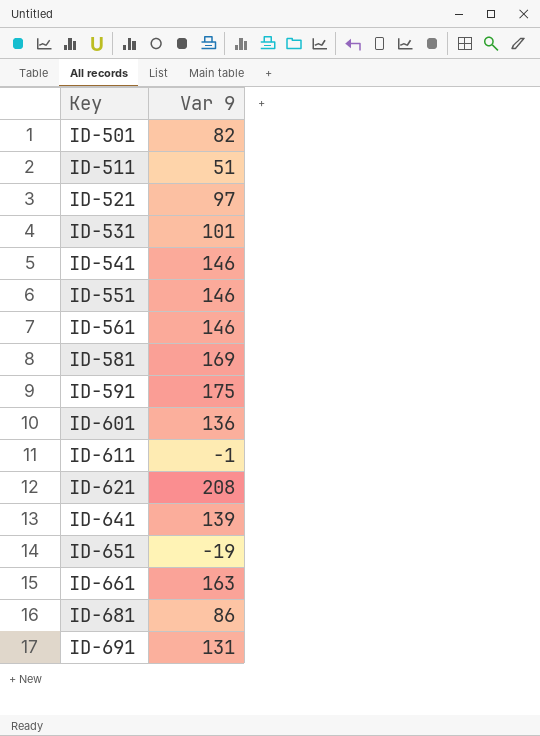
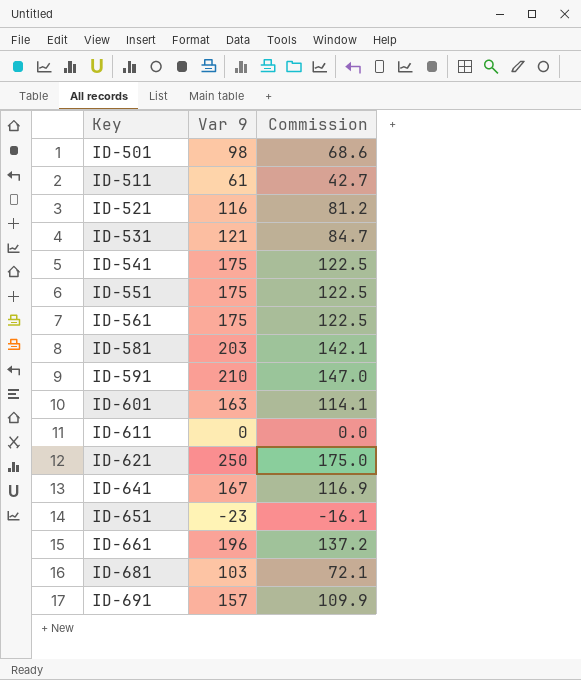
column Commission | formula: none -> [Var 9] * 0.7
ID-501 | Var 9: 82 -> 98
ID-511 | Var 9: 51 -> 61
ID-521 | Var 9: 97 -> 116
ID-531 | Var 9: 101 -> 121
ID-541 | Var 9: 146 -> 175
ID-551 | Var 9: 146 -> 175
ID-561 | Var 9: 146 -> 175
ID-581 | Var 9: 169 -> 203
ID-591 | Var 9: 175 -> 210
ID-601 | Var 9: 136 -> 163
ID-611 | Var 9: -1 -> 0
ID-621 | Var 9: 208 -> 250
ID-641 | Var 9: 139 -> 167
ID-651 | Var 9: -19 -> -23
ID-661 | Var 9: 163 -> 196
ID-681 | Var 9: 86 -> 103
ID-691 | Var 9: 131 -> 157

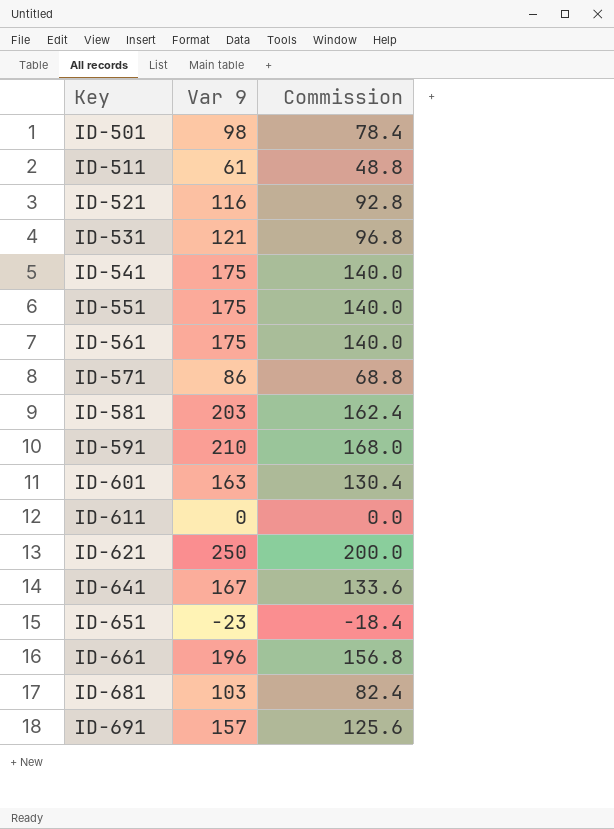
column Commission | formula: [Var 9] * 0.7 -> [Var 9] * 0.8
row ID-571: none -> 86 | 68.8

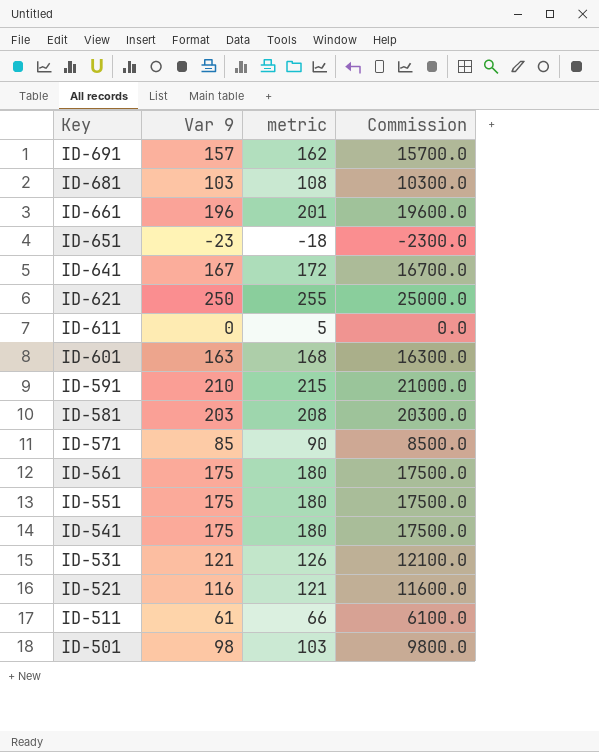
row order: Key ascending -> Key descending
column metric | formula: none -> [Var 9] + 5
column Commission | formula: [Var 9] * 0.8 -> [Var 9] * 100
ID-571 | Var 9: 86 -> 85

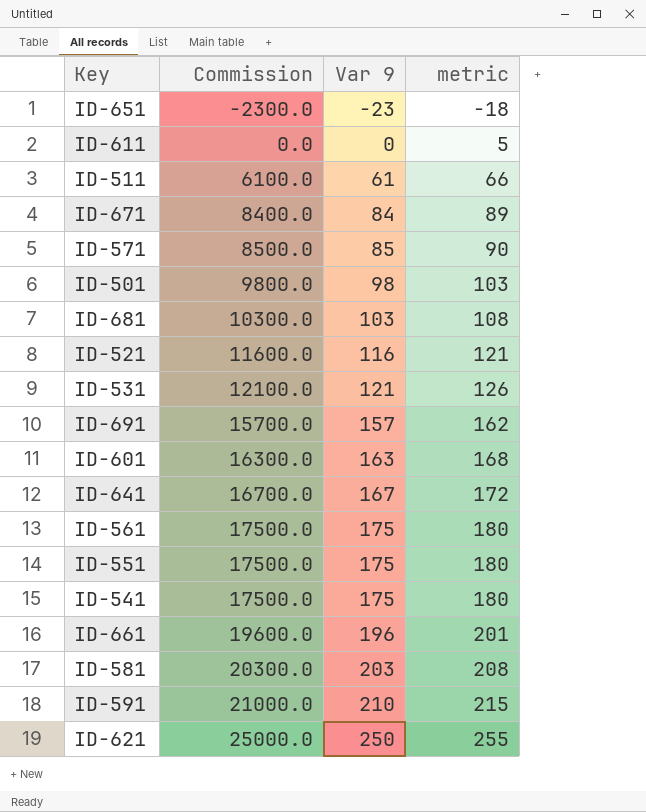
row order: Key descending -> Commission ascending
column Commission | position: 4 -> 2
row ID-671: none -> 8400.0 | 84 | 89

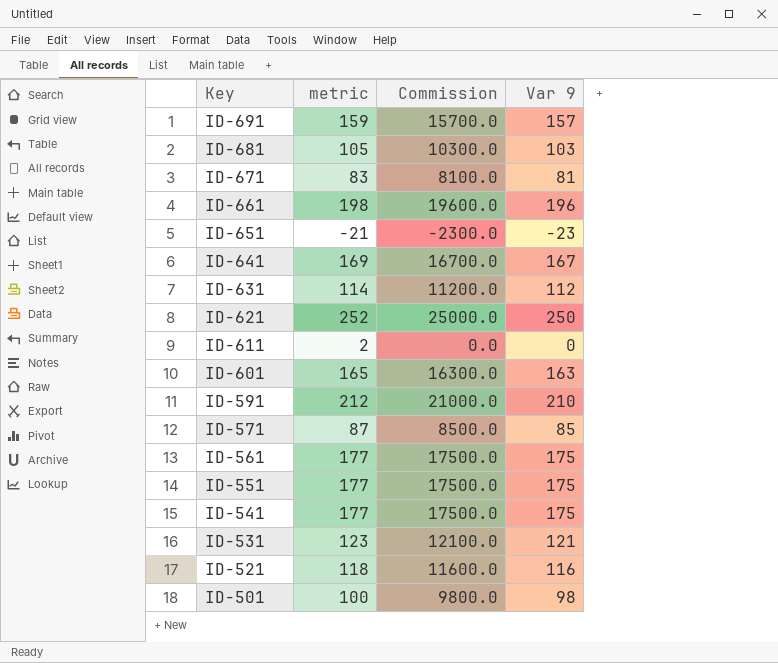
row order: Commission ascending -> Key descending
column metric | formula: [Var 9] + 5 -> [Var 9] + 2
column metric | position: 4 -> 2
row ID-511: 6100.0 | 61 | 66 -> none
row ID-581: 20300.0 | 203 | 208 -> none
ID-671 | Commission: 8400.0 -> 8100.0
ID-671 | Var 9: 84 -> 81
row ID-631: none -> 114 | 11200.0 | 112

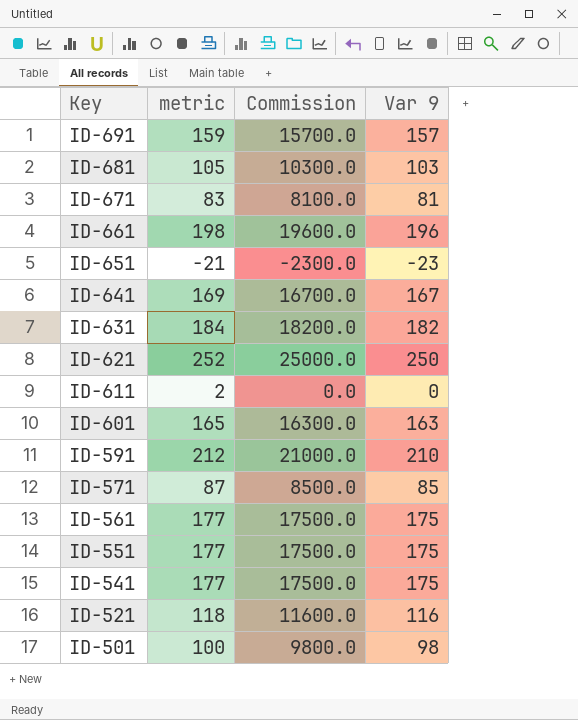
row ID-531: 123 | 12100.0 | 121 -> none
ID-631 | metric: 114 -> 184
ID-631 | Commission: 11200.0 -> 18200.0
ID-631 | Var 9: 112 -> 182

